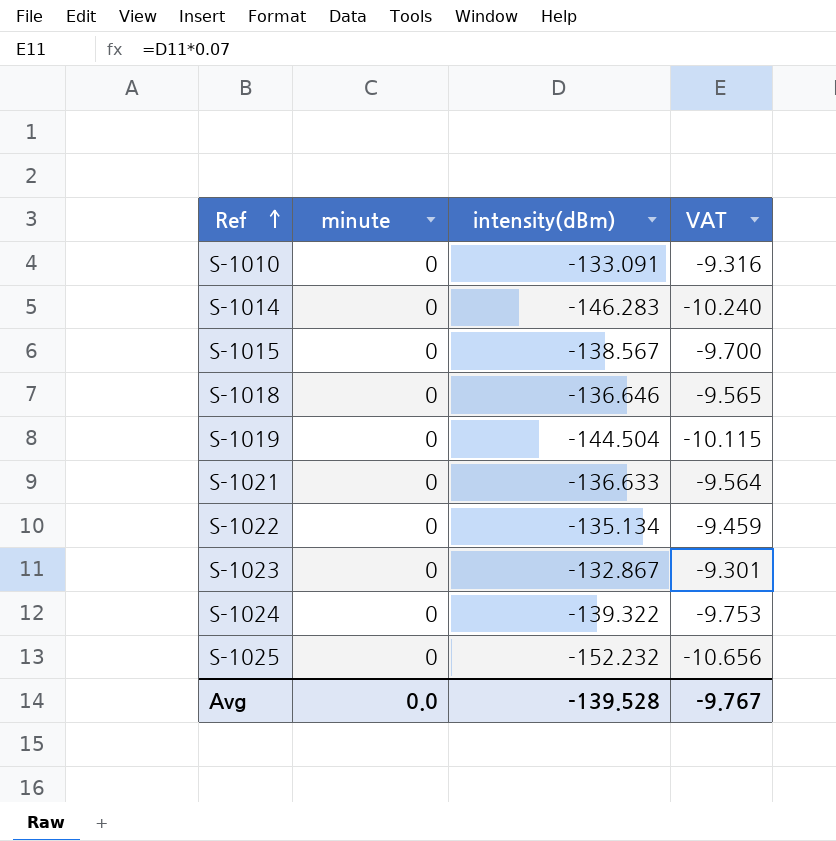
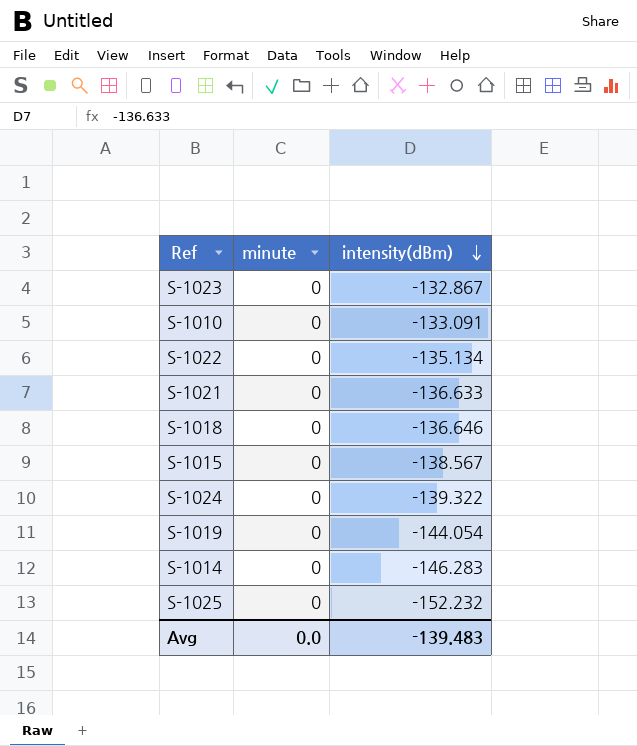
row order: Ref ascending -> intensity(dBm) descending
column VAT | formula: [intensity(dBm)] * 0.07 -> none
S-1019 | intensity(dBm): -144.504 -> -144.054
Avg | intensity(dBm): -139.528 -> -139.483

